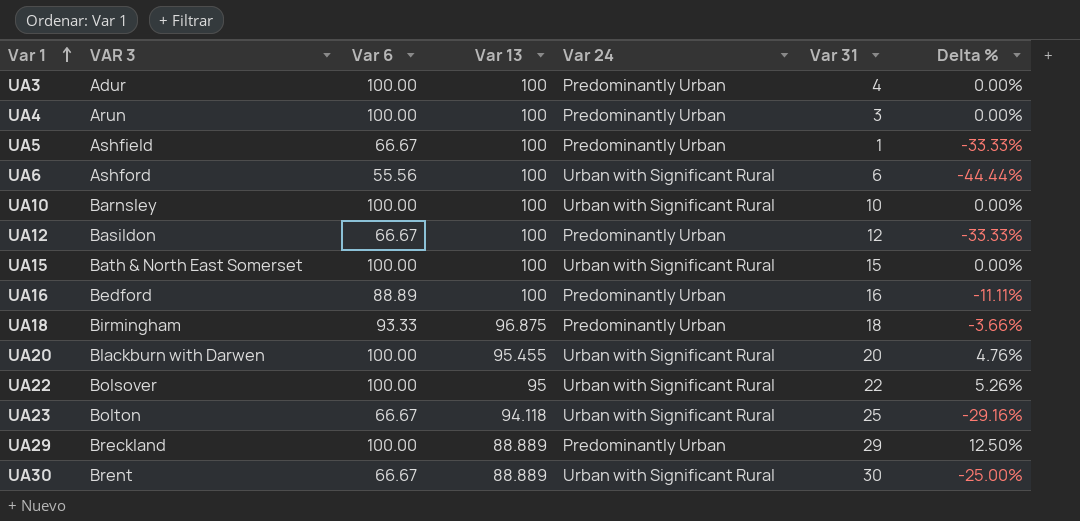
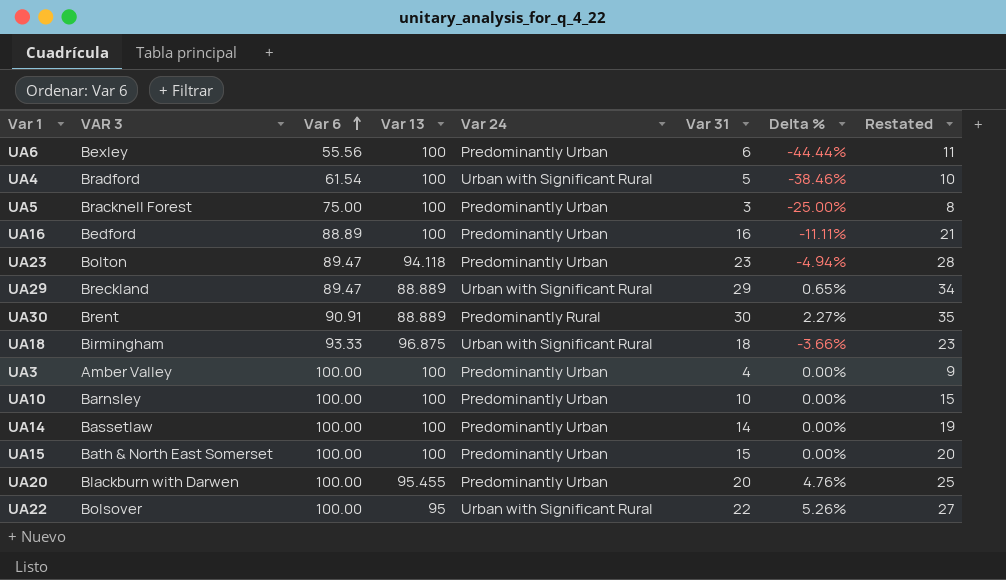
row order: Var 1 ascending -> Var 6 ascending
column Restated | formula: none -> [Var 31] + 5
row UA12: Basildon | 66.67 | 100 | Predominantly Urban | 12 | -33.33% -> none
UA6 | VAR 3: Ashford -> Bexley
UA6 | Var 24: Urban with Significant Rural -> Predominantly Urban
UA4 | VAR 3: Arun -> Bradford
UA4 | Var 6: 100.00 -> 61.54
UA4 | Var 24: Predominantly Urban -> Urban with Significant Rural
UA4 | Var 31: 3 -> 5
UA4 | Delta %: 0.00% -> -38.46%
UA5 | VAR 3: Ashfield -> Bracknell Forest
UA5 | Var 6: 66.67 -> 75.00
UA5 | Var 31: 1 -> 3
UA5 | Delta %: -33.33% -> -25.00%
UA23 | Var 6: 66.67 -> 89.47
UA23 | Var 24: Urban with Significant Rural -> Predominantly Urban
UA23 | Var 31: 25 -> 23
UA23 | Delta %: -29.16% -> -4.94%
UA29 | Var 6: 100.00 -> 89.47
UA29 | Var 24: Predominantly Urban -> Urban with Significant Rural
UA29 | Delta %: 12.50% -> 0.65%
UA30 | Var 6: 66.67 -> 90.91
UA30 | Var 24: Urban with Significant Rural -> Predominantly Rural
UA30 | Delta %: -25.00% -> 2.27%
UA18 | Var 24: Predominantly Urban -> Urban with Significant Rural
UA3 | VAR 3: Adur -> Amber Valley
UA10 | Var 24: Urban with Significant Rural -> Predominantly Urban
row UA14: none -> Bassetlaw | 100.00 | 100 | Predominantly Urban | 14 | 0.00% | 19
UA15 | Var 24: Urban with Significant Rural -> Predominantly Urban
UA20 | Var 24: Urban with Significant Rural -> Predominantly Urban

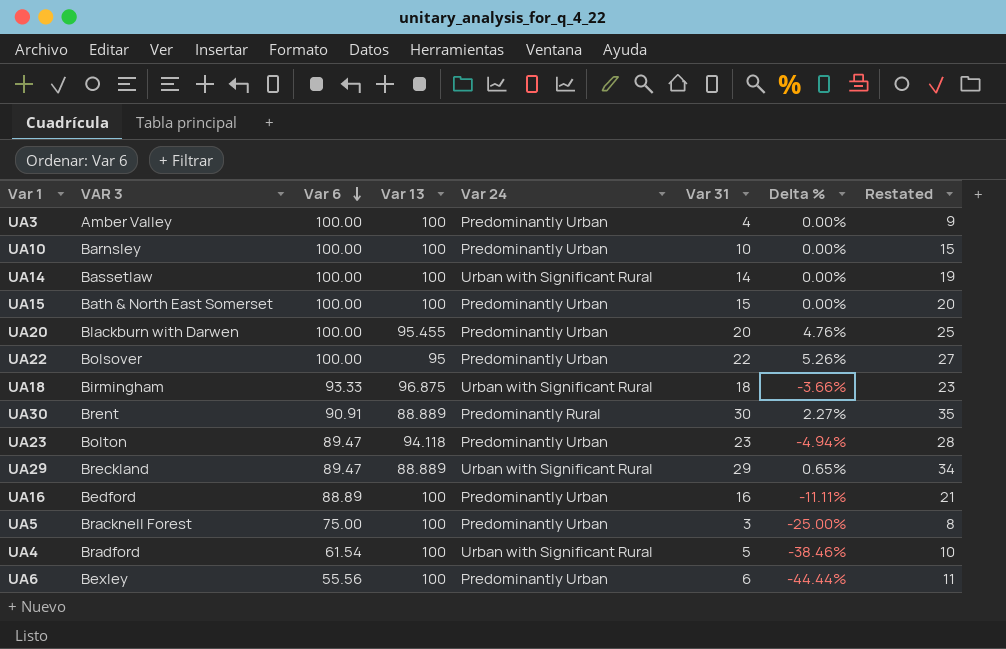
row order: Var 6 ascending -> Var 6 descending
UA14 | Var 24: Predominantly Urban -> Urban with Significant Rural
UA22 | Var 24: Urban with Significant Rural -> Predominantly Urban

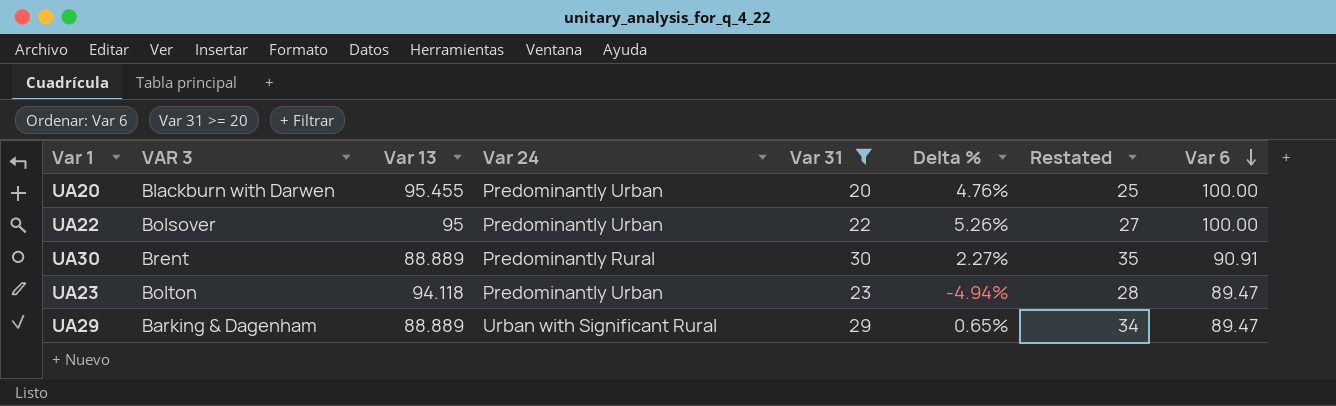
filter: none -> Var 31 >= 20
column Var 6 | position: 3 -> 8
UA29 | VAR 3: Breckland -> Barking & Dagenham

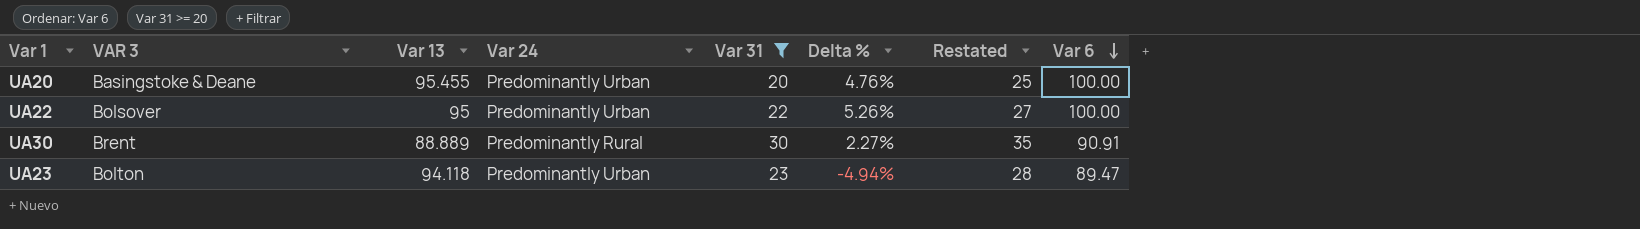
row UA29: Barking & Dagenham | 88.889 | Urban with Significant Rural | 29 | 0.65% | 34 | 89.47 -> none
UA20 | VAR 3: Blackburn with Darwen -> Basingstoke & Deane

